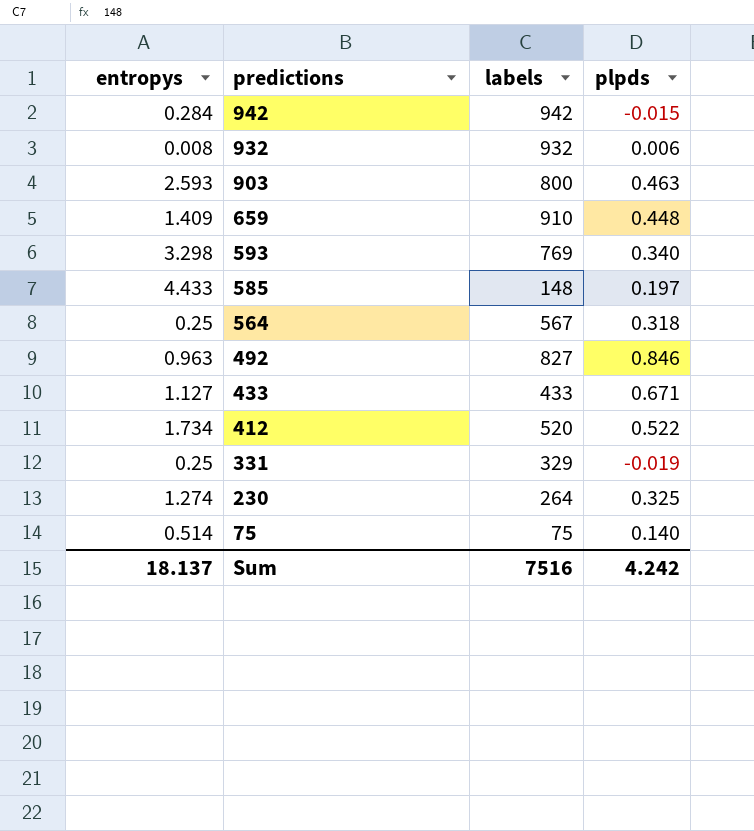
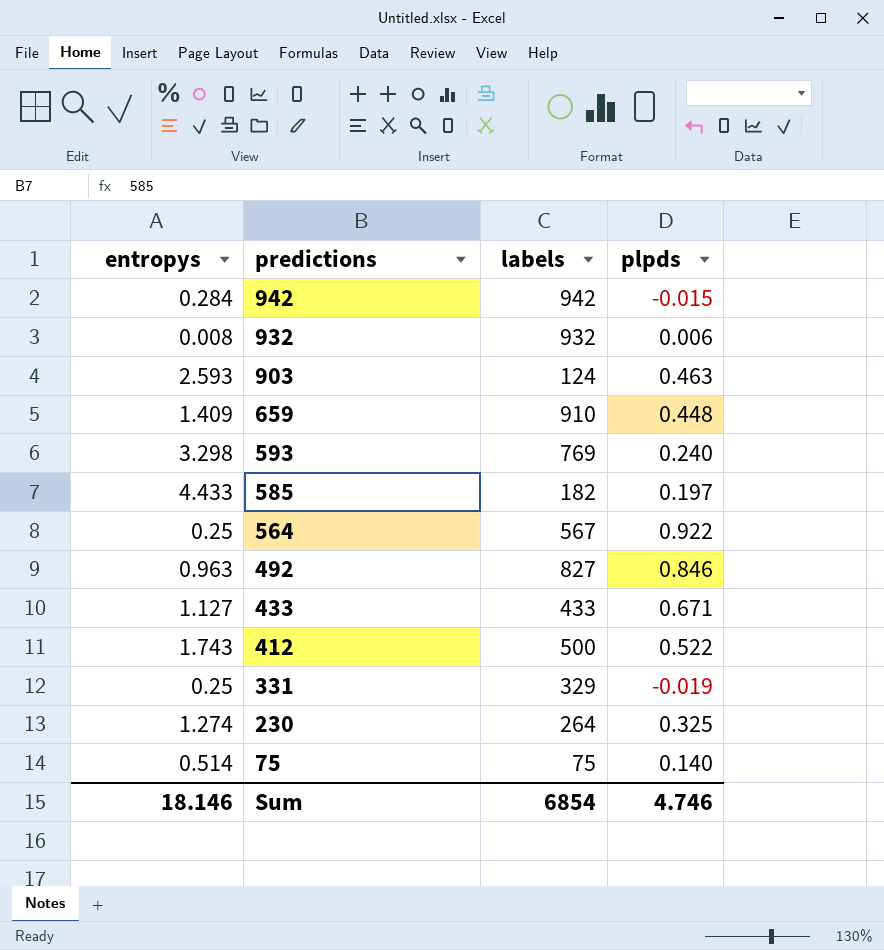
903 | labels: 800 -> 124
593 | plpds: 0.340 -> 0.240
585 | labels: 148 -> 182
564 | plpds: 0.318 -> 0.922
412 | entropys: 1.734 -> 1.743
412 | labels: 520 -> 500
Sum | entropys: 18.137 -> 18.146
Sum | labels: 7516 -> 6854
Sum | plpds: 4.242 -> 4.746

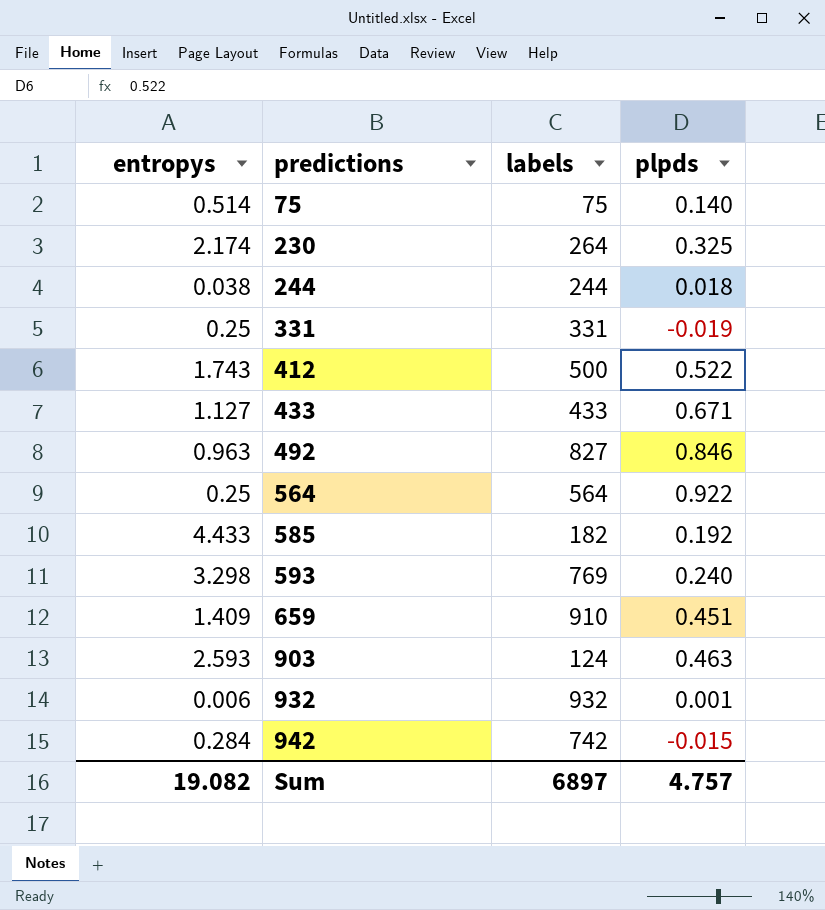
row order: predictions descending -> predictions ascending
230 | entropys: 1.274 -> 2.174
row 244: none -> 0.038 | 244 | 0.018
331 | labels: 329 -> 331
564 | labels: 567 -> 564
585 | plpds: 0.197 -> 0.192
659 | plpds: 0.448 -> 0.451
932 | entropys: 0.008 -> 0.006
932 | plpds: 0.006 -> 0.001
942 | labels: 942 -> 742
Sum | entropys: 18.146 -> 19.082
Sum | labels: 6854 -> 6897
Sum | plpds: 4.746 -> 4.757

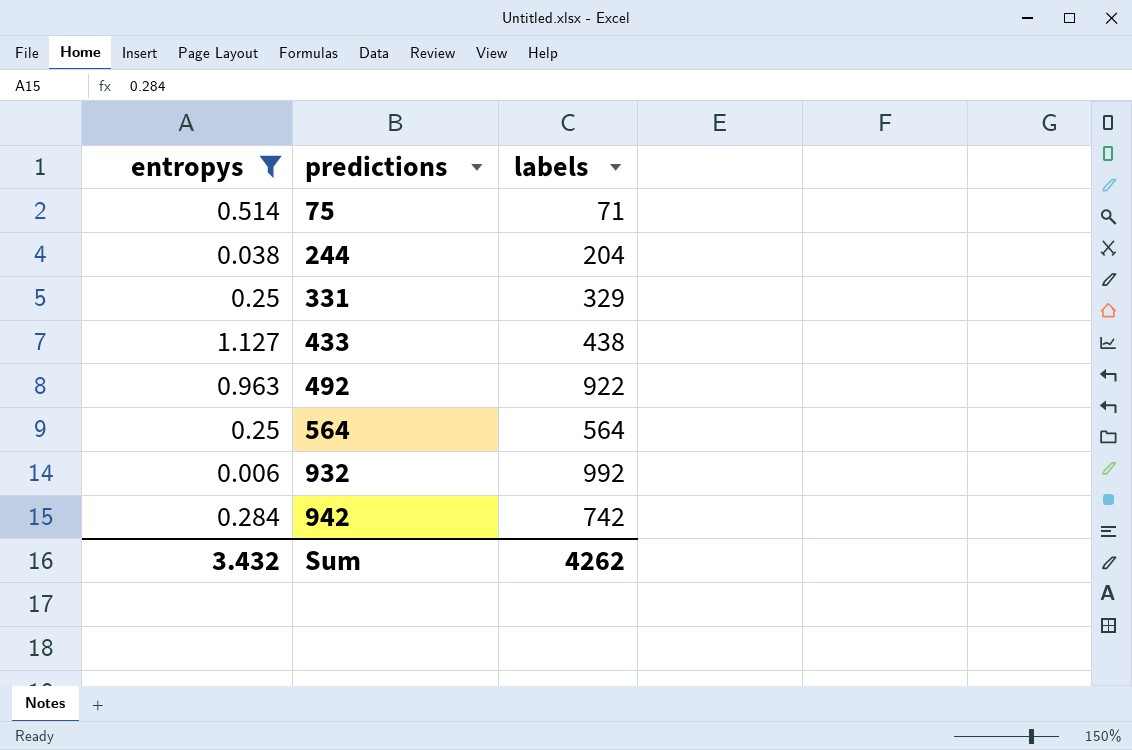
filter: none -> entropys <= 1.127
column plpds | position: 4 -> none
75 | labels: 75 -> 71
244 | labels: 244 -> 204
331 | labels: 331 -> 329
433 | labels: 433 -> 438
492 | labels: 827 -> 922
932 | labels: 932 -> 992
Sum | entropys: 19.082 -> 3.432
Sum | labels: 6897 -> 4262

